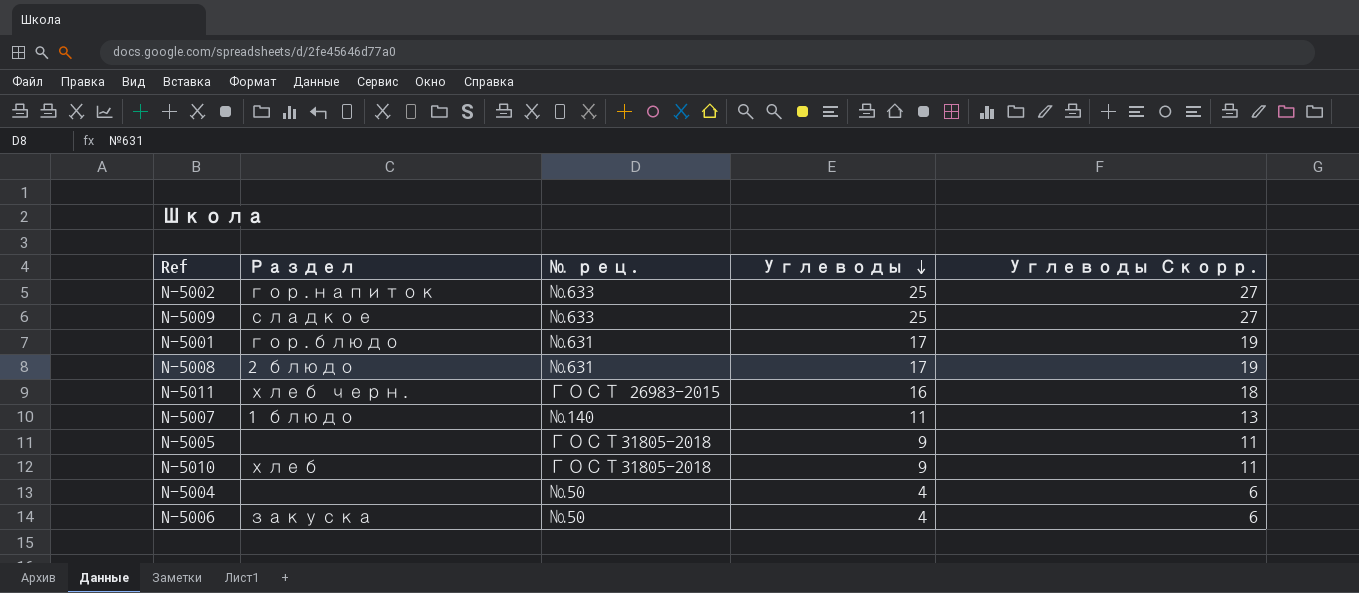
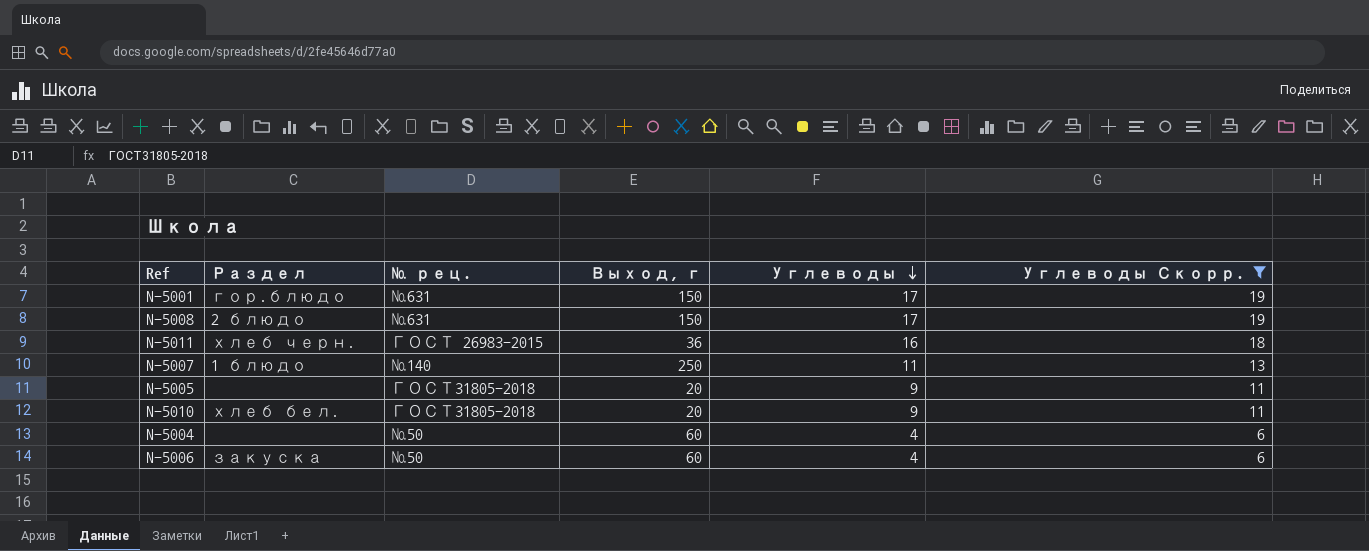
filter: none -> Углеводы Скорр. != 27
column Выход, г | position: none -> 4
N-5010 | Раздел: хлеб -> хлеб бел.

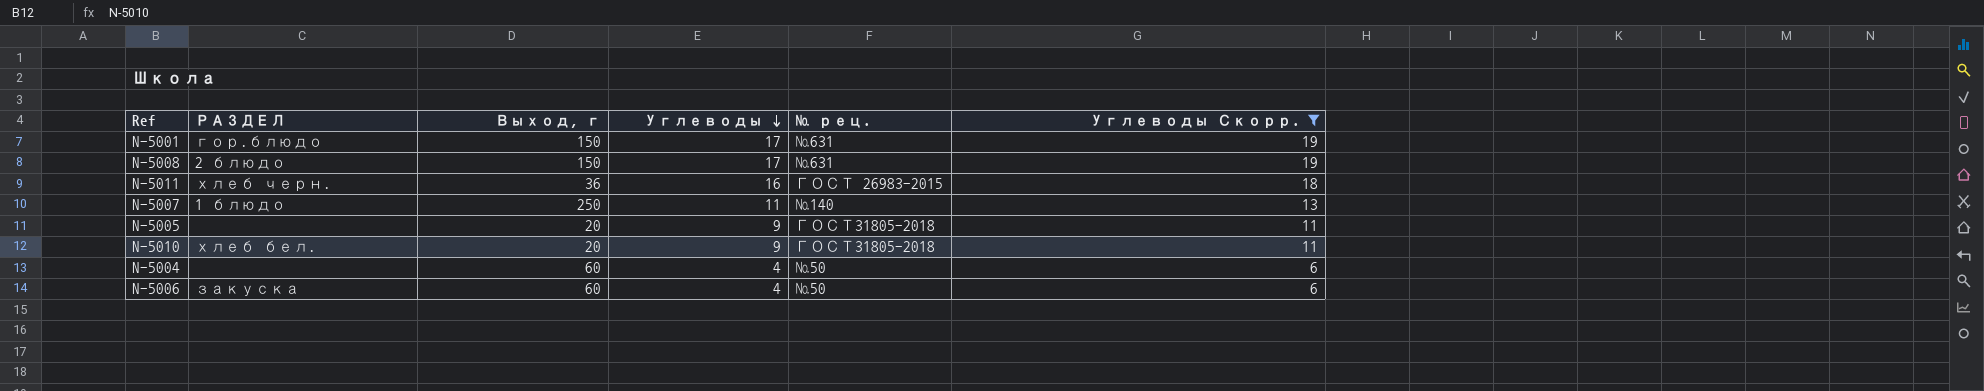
column name: Раздел -> РАЗДЕЛ
column № рец. | position: 3 -> 5

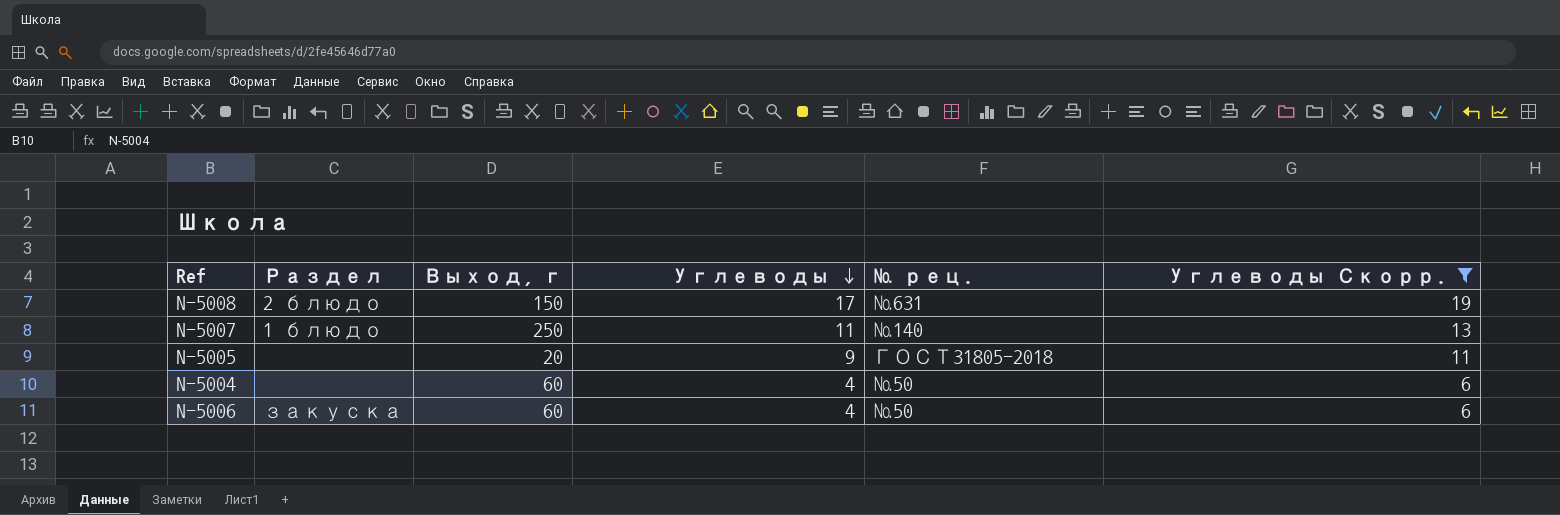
column name: РАЗДЕЛ -> Раздел
row N-5001: гор.блюдо | 150 | 17 | №631 | 19 -> none
row N-5011: хлеб черн. | 36 | 16 | ГОСТ 26983-2015 | 18 -> none
row N-5010: хлеб бел. | 20 | 9 | ГОСТ31805-2018 | 11 -> none

